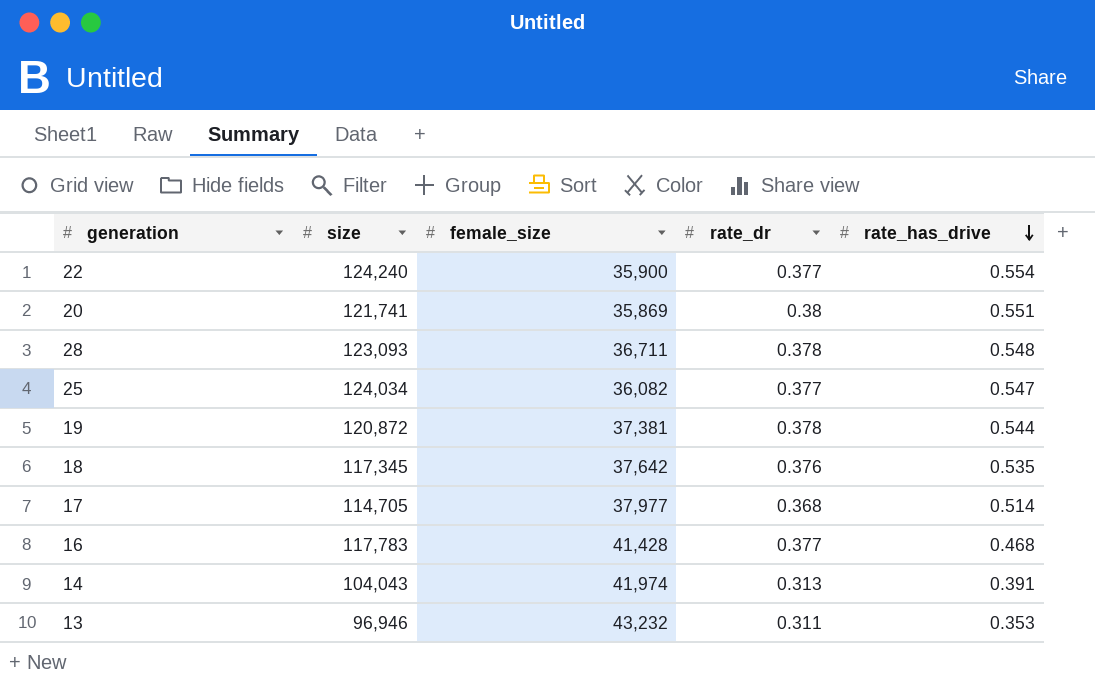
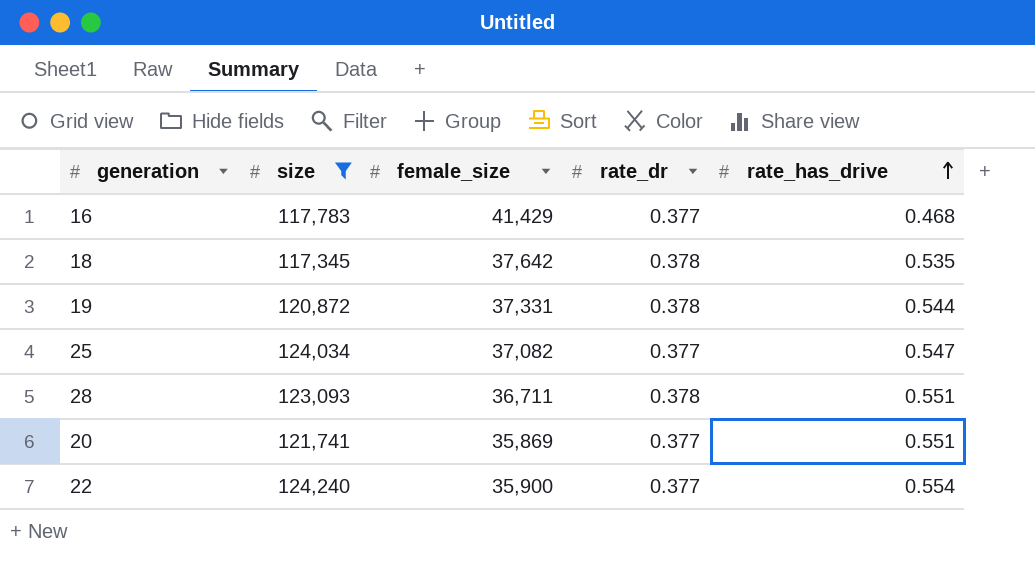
filter: none -> size >= 117,345
row order: rate_has_drive descending -> rate_has_drive ascending
16 | female_size: 41,428 -> 41,429
18 | rate_dr: 0.376 -> 0.378
19 | female_size: 37,381 -> 37,331
25 | female_size: 36,082 -> 37,082
28 | rate_has_drive: 0.548 -> 0.551
20 | rate_dr: 0.38 -> 0.377

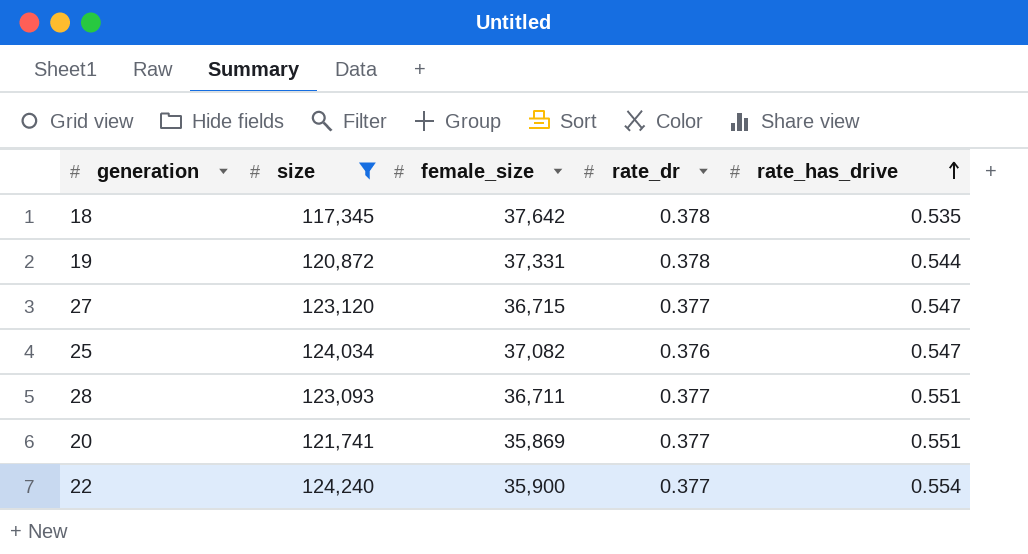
row 16: 117,783 | 41,429 | 0.377 | 0.468 -> none
row 27: none -> 123,120 | 36,715 | 0.377 | 0.547
25 | rate_dr: 0.377 -> 0.376
28 | rate_dr: 0.378 -> 0.377

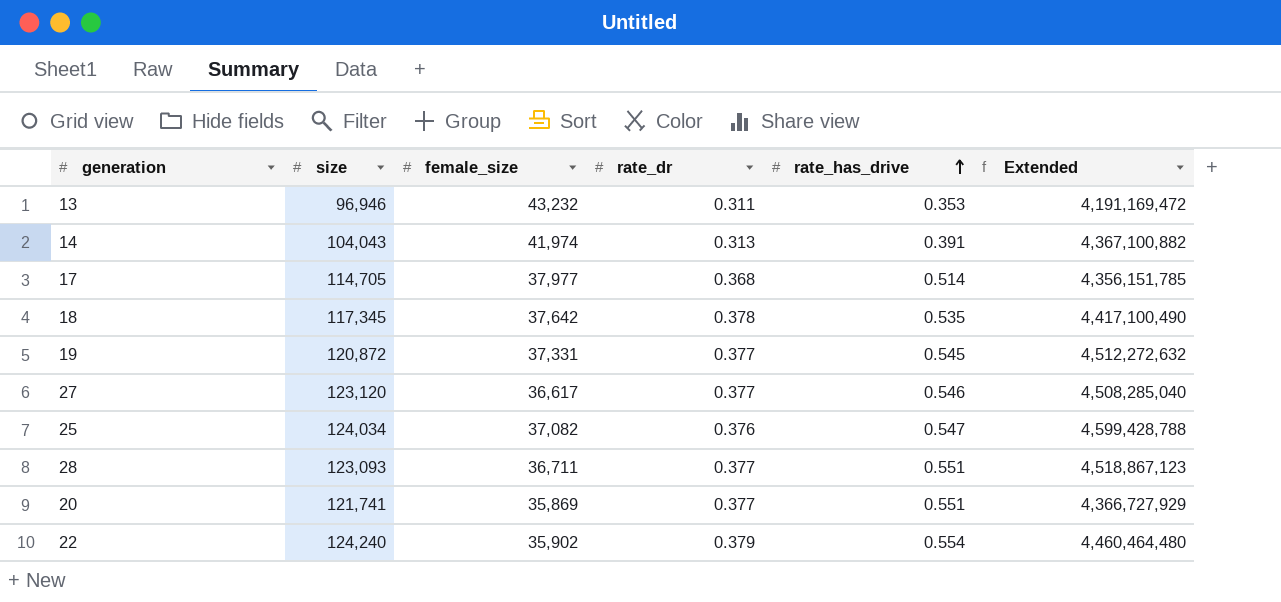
filter: size >= 117,345 -> none
column Extended | formula: none -> [size] * [female_size]
19 | rate_dr: 0.378 -> 0.377
19 | rate_has_drive: 0.544 -> 0.545
27 | female_size: 36,715 -> 36,617
27 | rate_has_drive: 0.547 -> 0.546
22 | female_size: 35,900 -> 35,902
22 | rate_dr: 0.377 -> 0.379

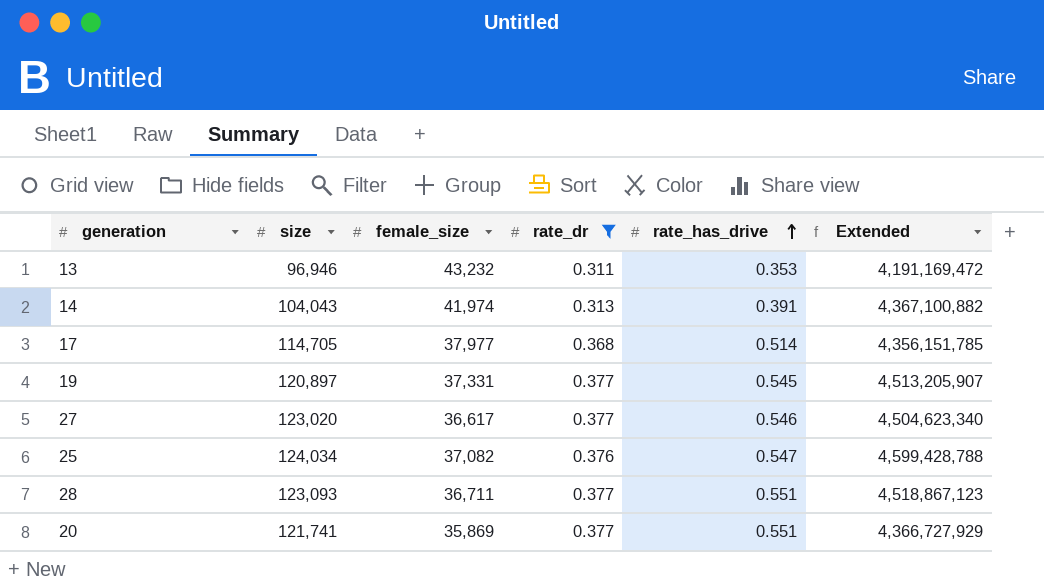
filter: none -> rate_dr <= 0.377
19 | size: 120,872 -> 120,897
19 | Extended: 4,512,272,632 -> 4,513,205,907
27 | size: 123,120 -> 123,020
27 | Extended: 4,508,285,040 -> 4,504,623,340

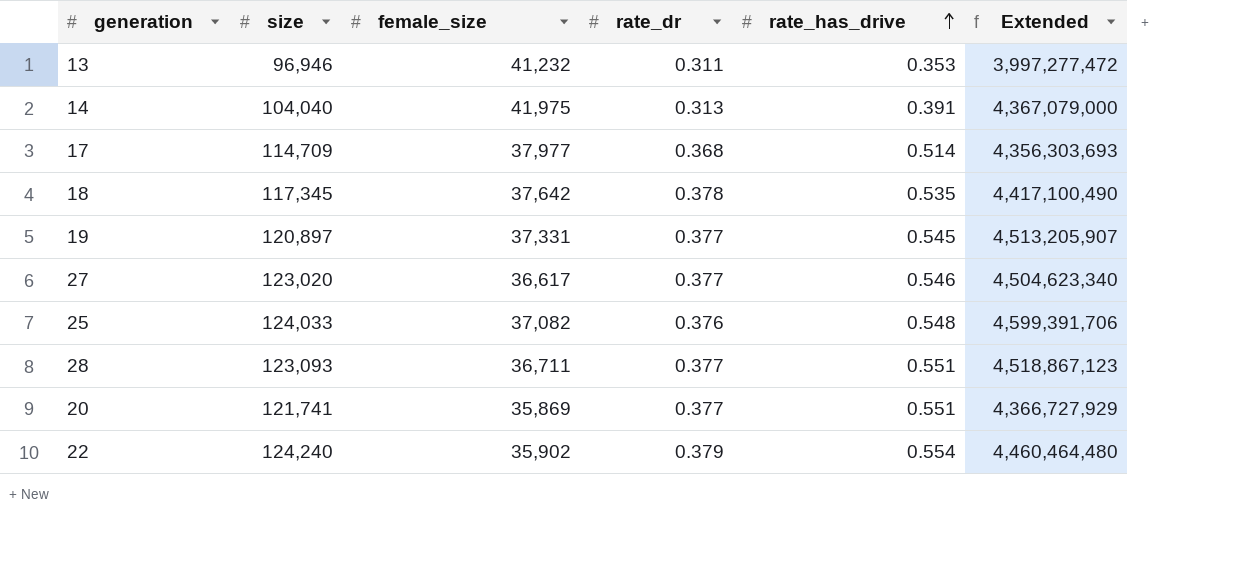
filter: rate_dr <= 0.377 -> none
13 | female_size: 43,232 -> 41,232
13 | Extended: 4,191,169,472 -> 3,997,277,472
14 | size: 104,043 -> 104,040
14 | female_size: 41,974 -> 41,975
14 | Extended: 4,367,100,882 -> 4,367,079,000
17 | size: 114,705 -> 114,709
17 | Extended: 4,356,151,785 -> 4,356,303,693
25 | size: 124,034 -> 124,033
25 | rate_has_drive: 0.547 -> 0.548
25 | Extended: 4,599,428,788 -> 4,599,391,706

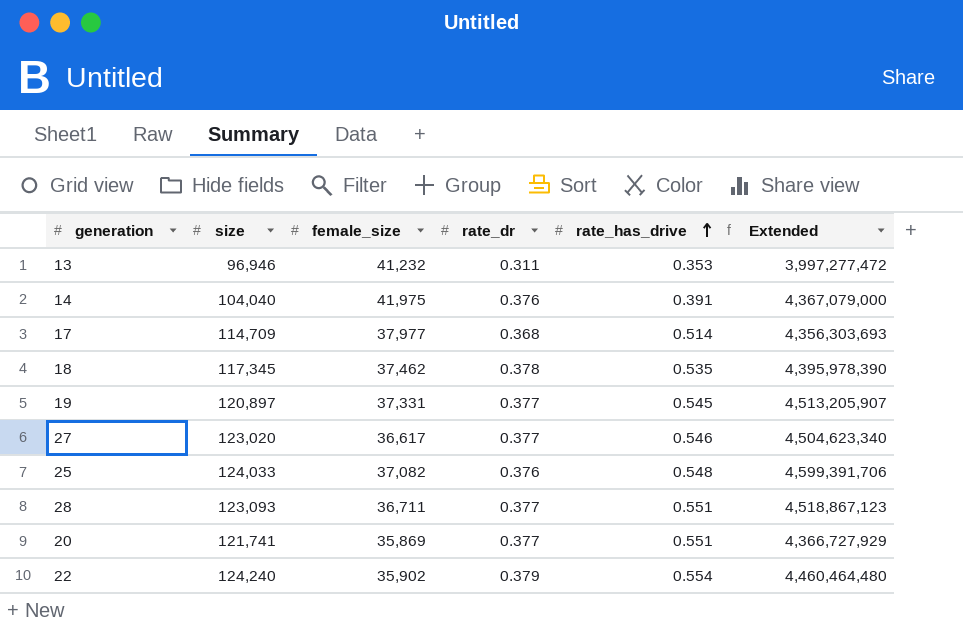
14 | rate_dr: 0.313 -> 0.376
18 | female_size: 37,642 -> 37,462
18 | Extended: 4,417,100,490 -> 4,395,978,390

